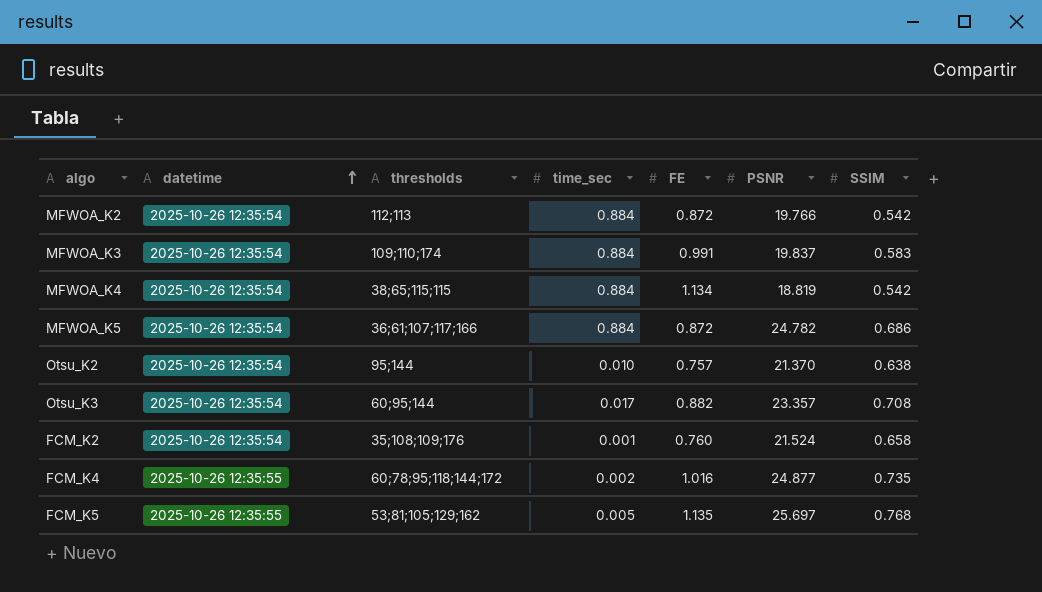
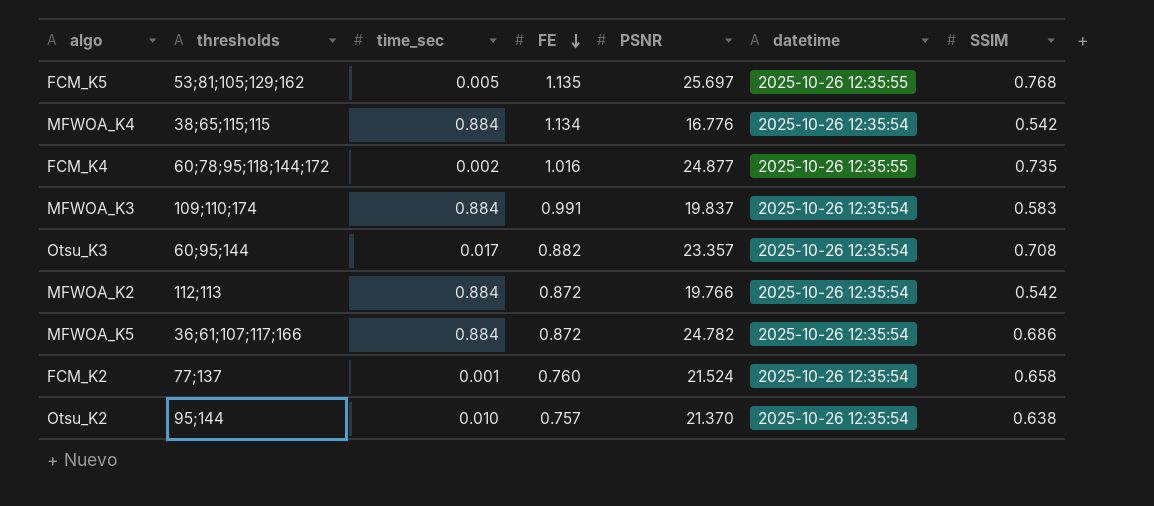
row order: datetime ascending -> FE descending
column datetime | position: 2 -> 6
MFWOA_K4 | PSNR: 18.819 -> 16.776
FCM_K2 | thresholds: 35;108;109;176 -> 77;137

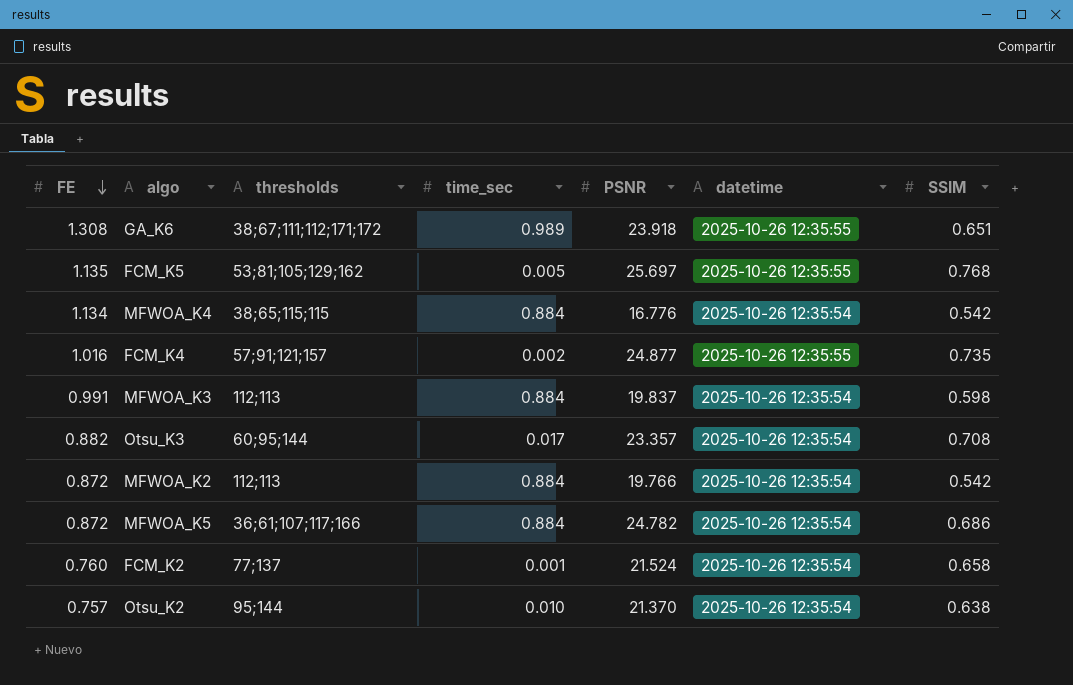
column FE | position: 4 -> 1
row GA_K6: none -> 1.308 | 38;67;111;112;171;172 | 0.989 | 23.918 | 2025-10-26 12:35:55 | 0.651
FCM_K4 | thresholds: 60;78;95;118;144;172 -> 57;91;121;157
MFWOA_K3 | thresholds: 109;110;174 -> 112;113
MFWOA_K3 | SSIM: 0.583 -> 0.598

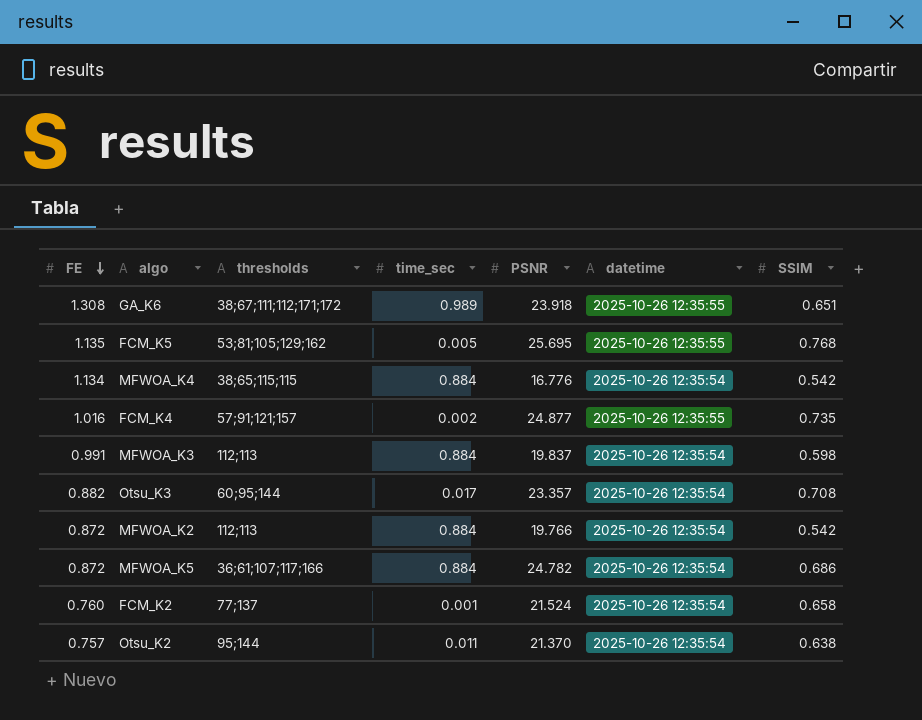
FCM_K5 | PSNR: 25.697 -> 25.695
Otsu_K2 | time_sec: 0.010 -> 0.011

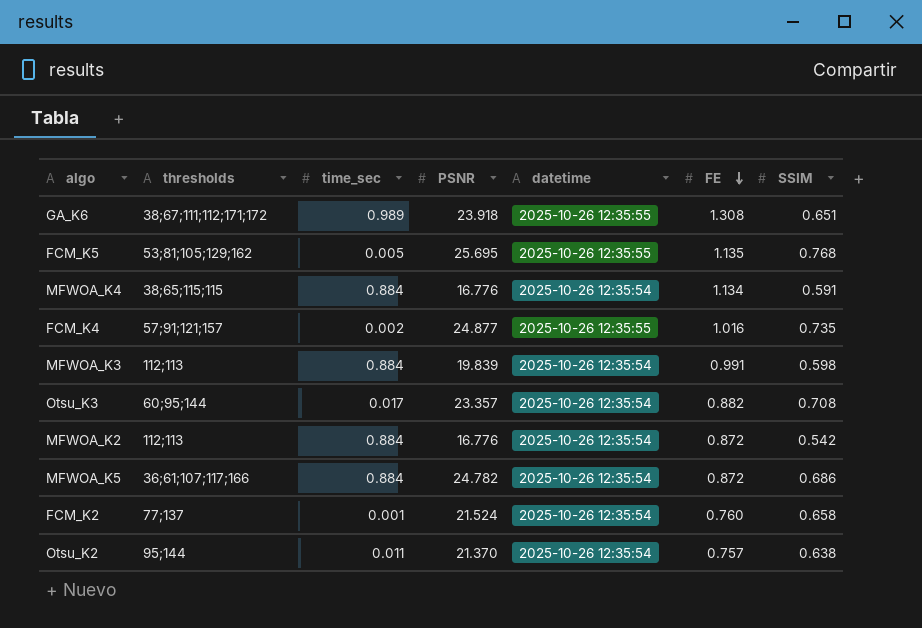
column FE | position: 1 -> 6
MFWOA_K4 | SSIM: 0.542 -> 0.591
MFWOA_K3 | PSNR: 19.837 -> 19.839
MFWOA_K2 | PSNR: 19.766 -> 16.776

